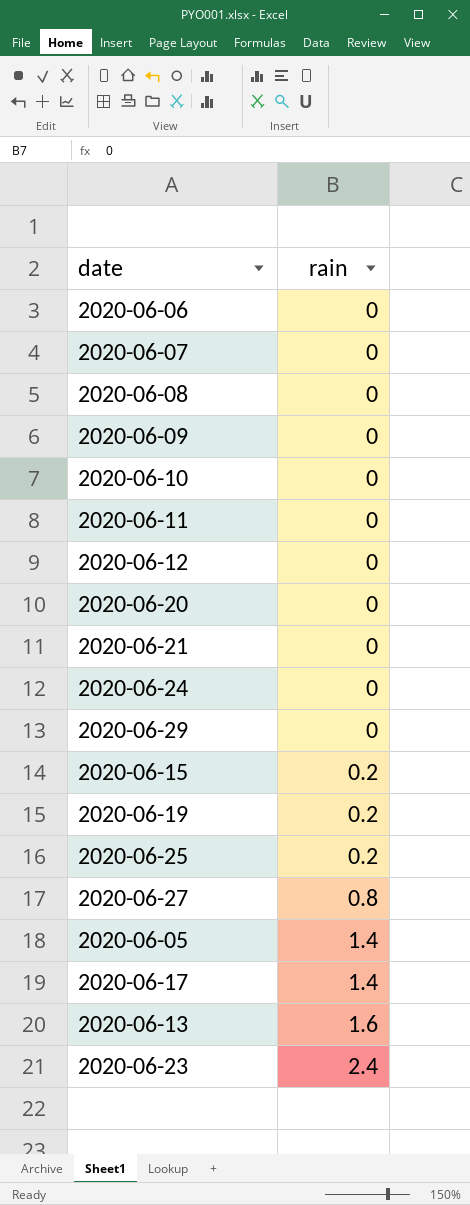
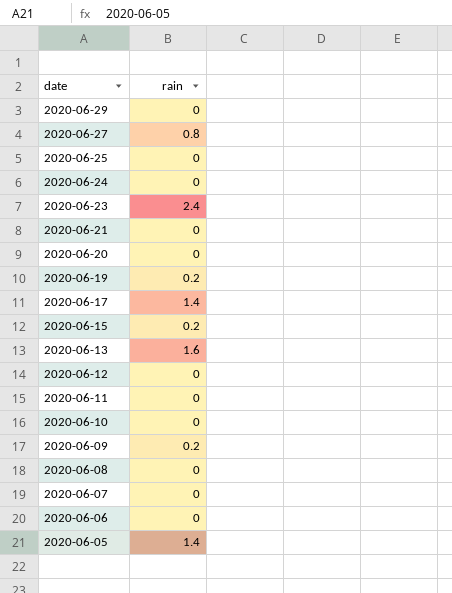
row order: rain ascending -> date descending
2020-06-25 | rain: 0.2 -> 0
2020-06-09 | rain: 0 -> 0.2

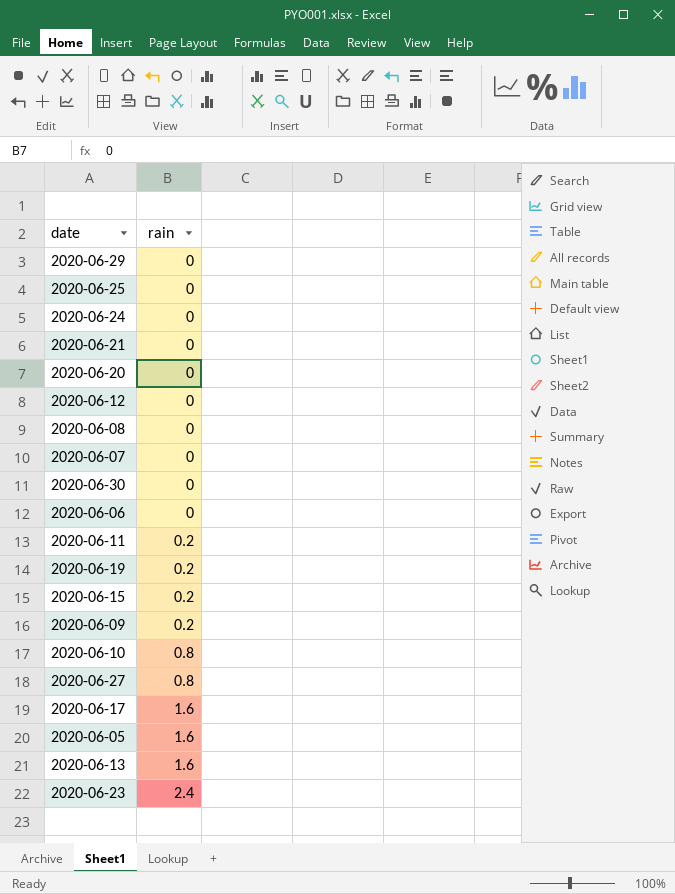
row order: date descending -> rain ascending
row 2020-06-30: none -> 0
2020-06-11 | rain: 0 -> 0.2
2020-06-10 | rain: 0 -> 0.8
2020-06-17 | rain: 1.4 -> 1.6
2020-06-05 | rain: 1.4 -> 1.6

